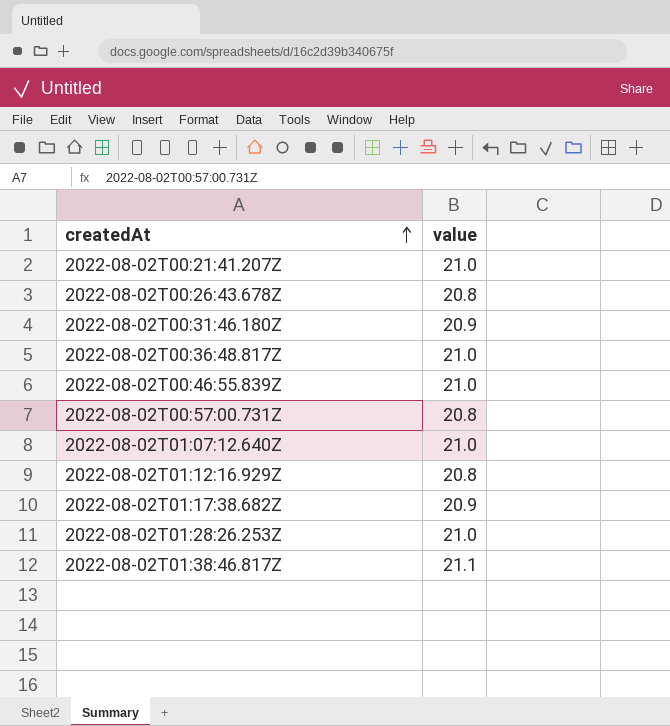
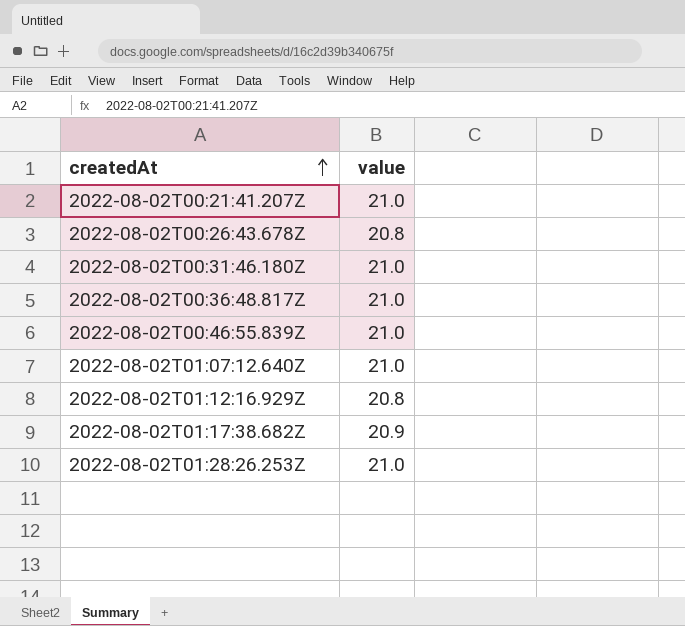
row 2022-08-02T00:57:00.731Z: 20.8 -> none
row 2022-08-02T01:38:46.817Z: 21.1 -> none
2022-08-02T00:31:46.180Z | value: 20.9 -> 21.0

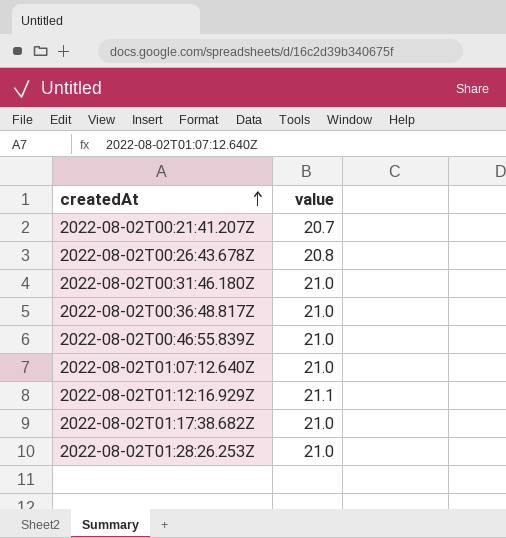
2022-08-02T00:21:41.207Z | value: 21.0 -> 20.7
2022-08-02T01:12:16.929Z | value: 20.8 -> 21.1
2022-08-02T01:17:38.682Z | value: 20.9 -> 21.0

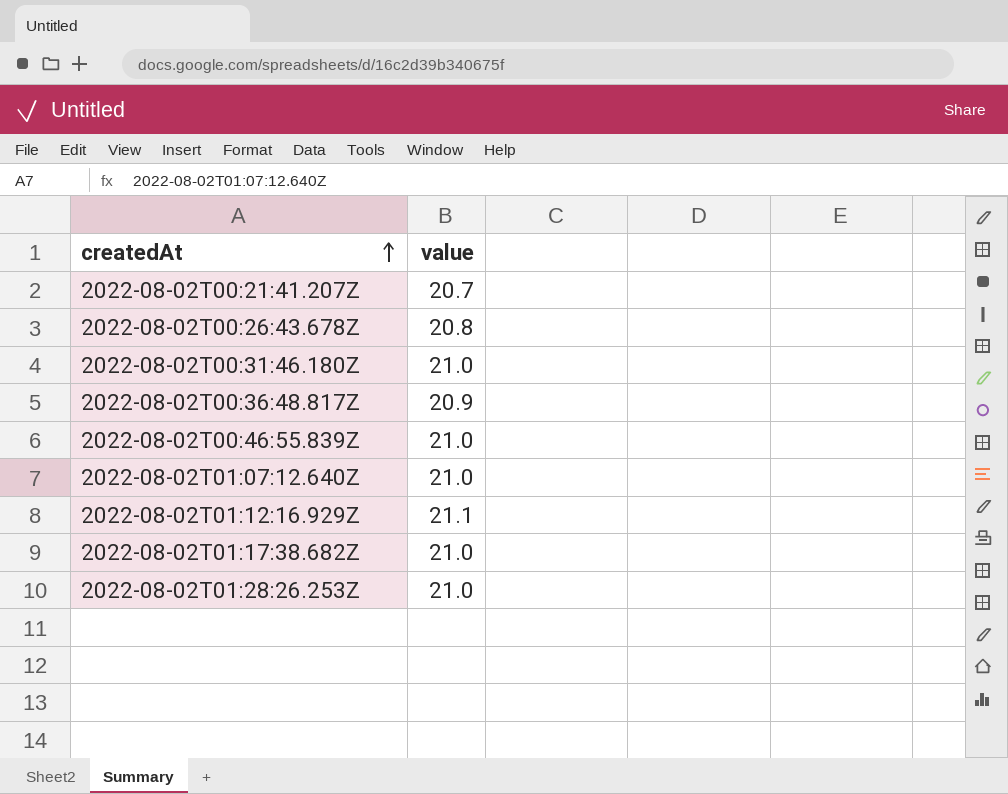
2022-08-02T00:36:48.817Z | value: 21.0 -> 20.9

